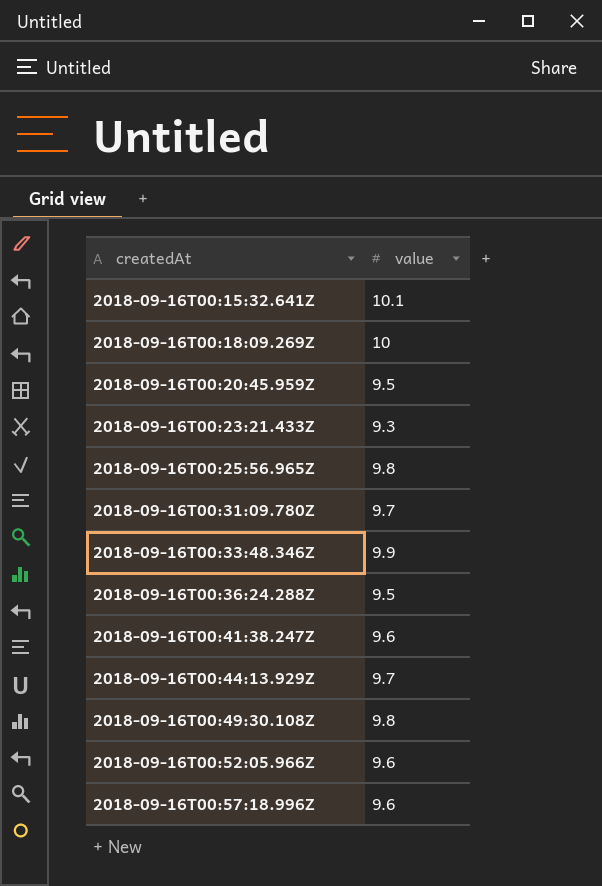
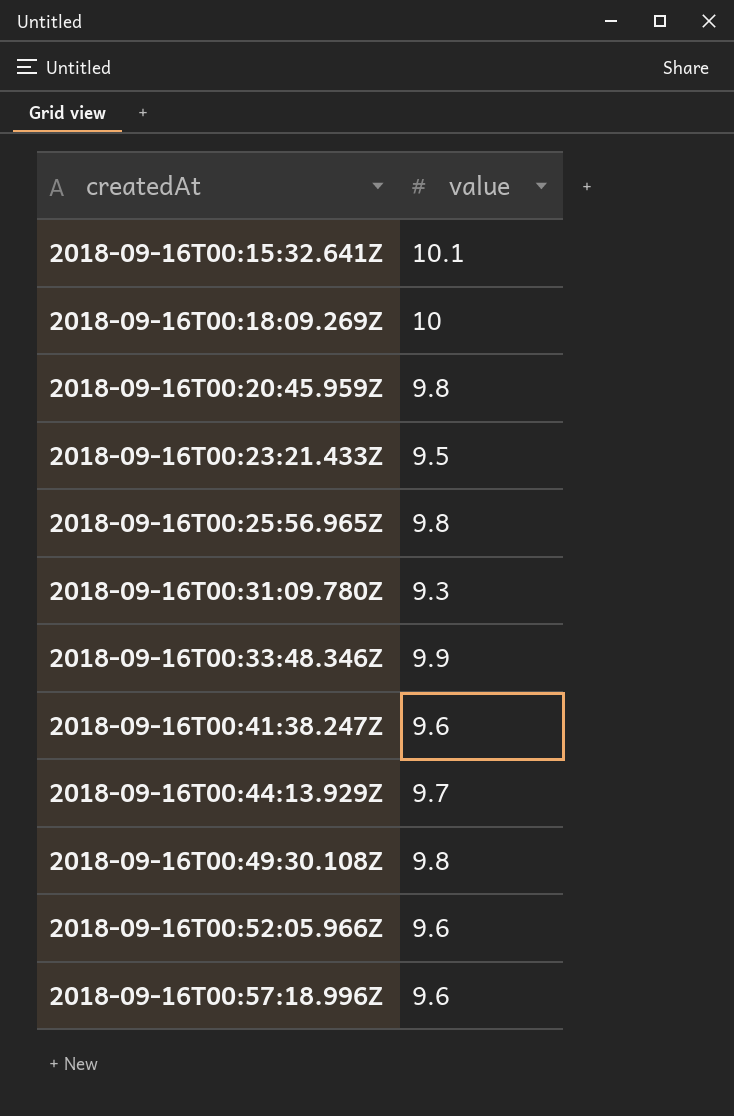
row 2018-09-16T00:36:24.288Z: 9.5 -> none
2018-09-16T00:20:45.959Z | value: 9.5 -> 9.8
2018-09-16T00:23:21.433Z | value: 9.3 -> 9.5
2018-09-16T00:31:09.780Z | value: 9.7 -> 9.3

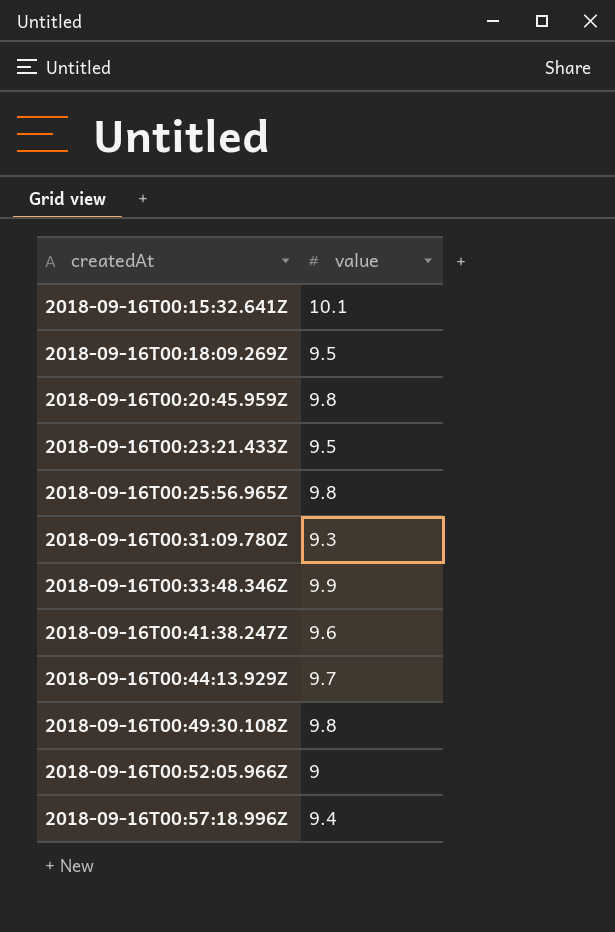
2018-09-16T00:18:09.269Z | value: 10 -> 9.5
2018-09-16T00:52:05.966Z | value: 9.6 -> 9
2018-09-16T00:57:18.996Z | value: 9.6 -> 9.4

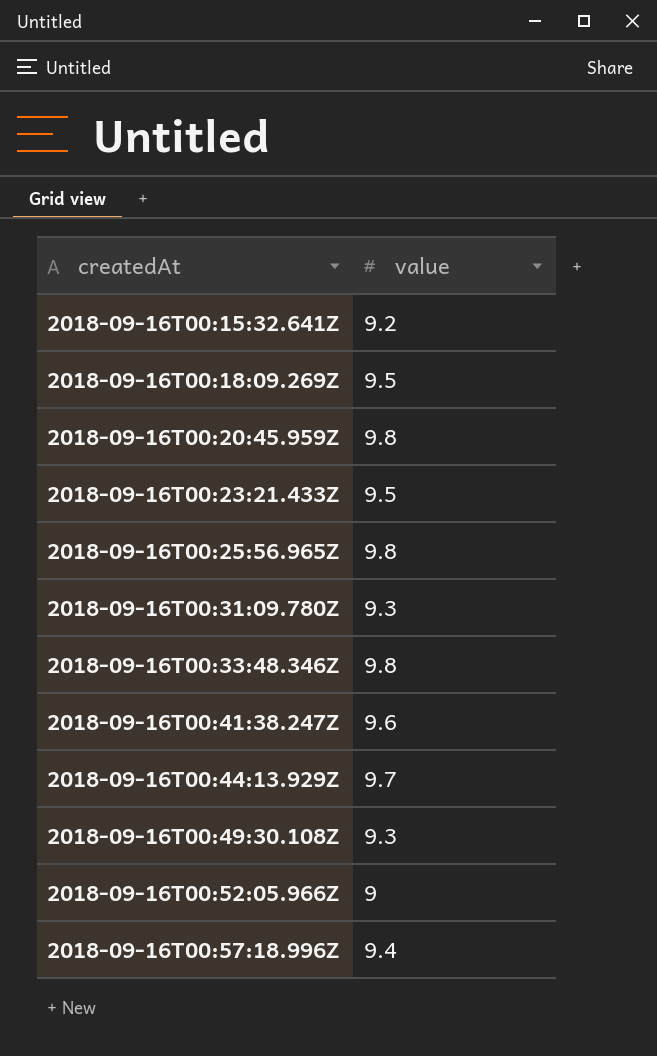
2018-09-16T00:15:32.641Z | value: 10.1 -> 9.2
2018-09-16T00:33:48.346Z | value: 9.9 -> 9.8
2018-09-16T00:49:30.108Z | value: 9.8 -> 9.3

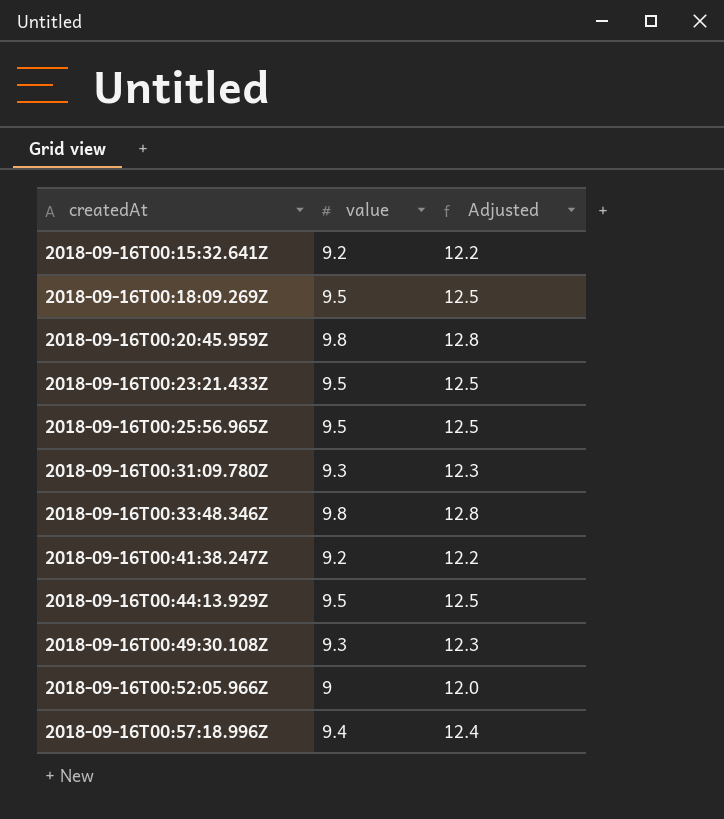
column Adjusted | formula: none -> [value] + 3
2018-09-16T00:25:56.965Z | value: 9.8 -> 9.5
2018-09-16T00:41:38.247Z | value: 9.6 -> 9.2
2018-09-16T00:44:13.929Z | value: 9.7 -> 9.5

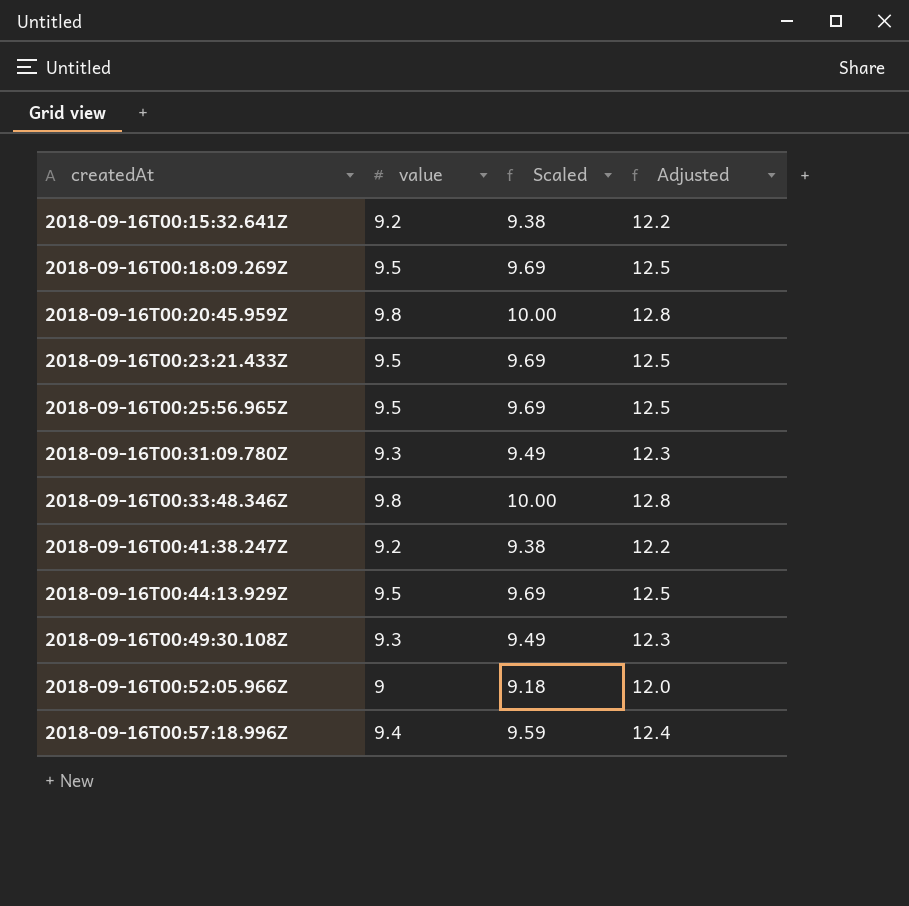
column Scaled | formula: none -> [value] * 1.02

